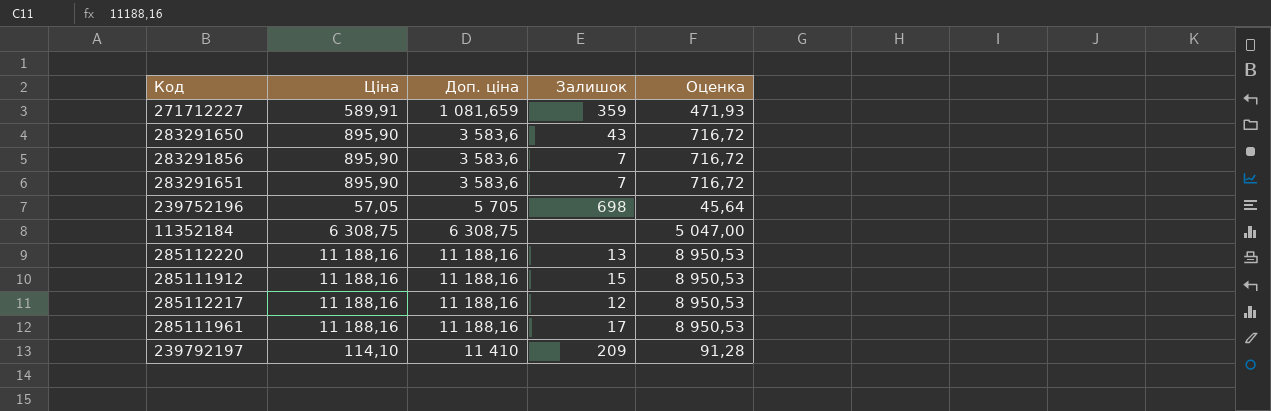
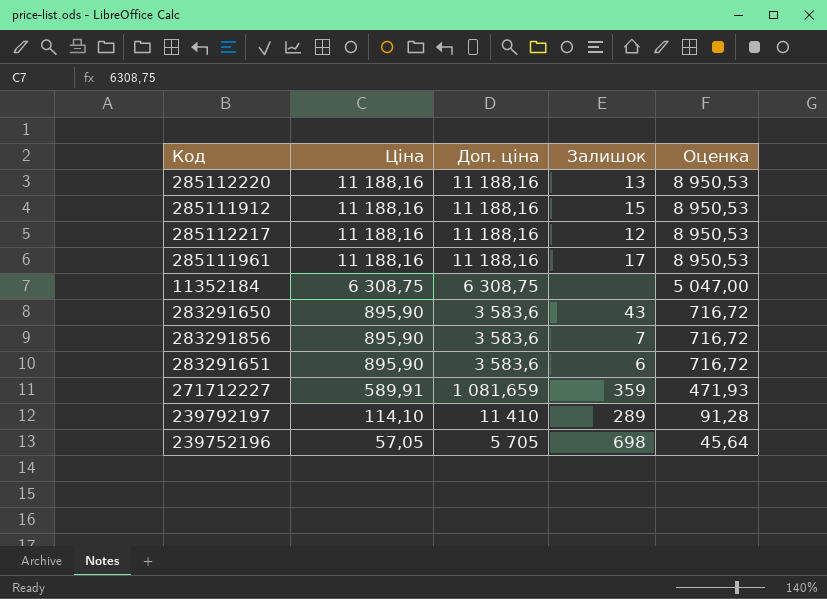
row order: Доп. ціна ascending -> Ціна descending
283291651 | Залишок: 7 -> 6
239792197 | Залишок: 209 -> 289

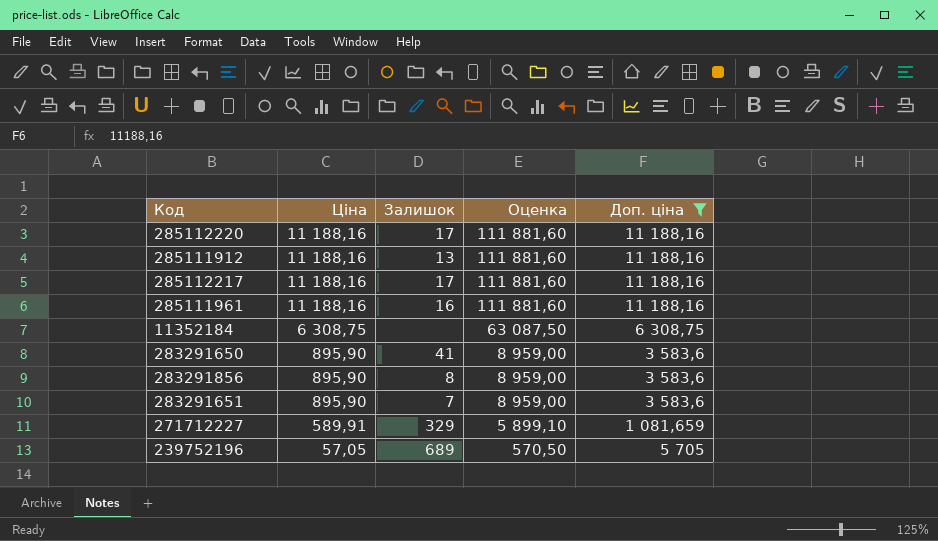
filter: none -> Доп. ціна != 11 410
column Оценка | formula: [Ціна] * 0,8 -> [Ціна] * 10
column Доп. ціна | position: 3 -> 5
285112220 | Залишок: 13 -> 17
285111912 | Залишок: 15 -> 13
285112217 | Залишок: 12 -> 17
285111961 | Залишок: 17 -> 16
283291650 | Залишок: 43 -> 41
283291856 | Залишок: 7 -> 8
283291651 | Залишок: 6 -> 7
271712227 | Залишок: 359 -> 329
239752196 | Залишок: 698 -> 689

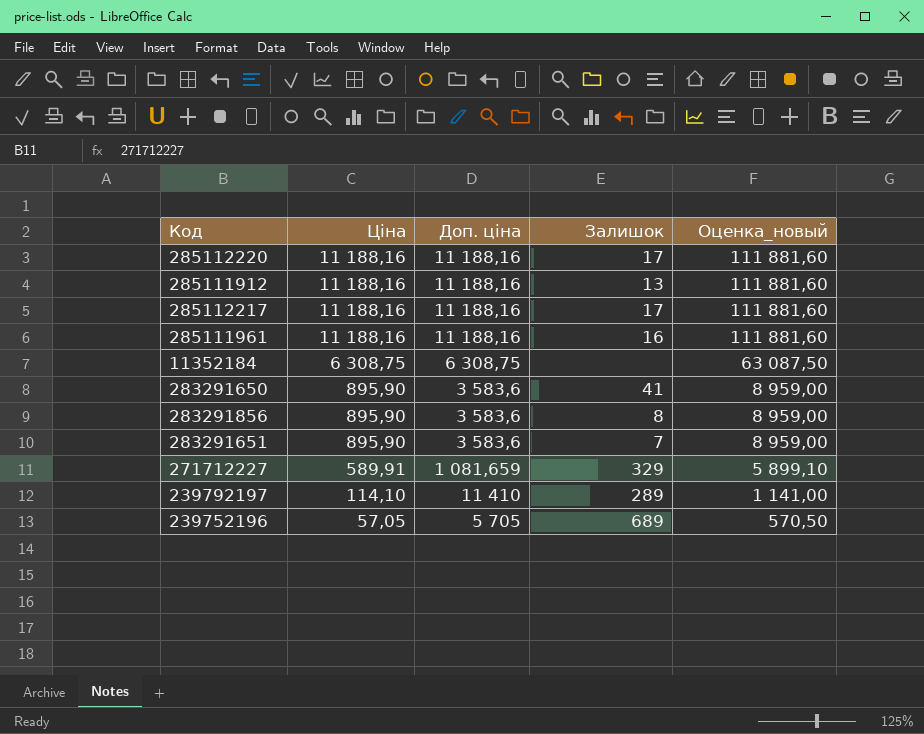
filter: Доп. ціна != 11 410 -> none
column Доп. ціна | position: 5 -> 3
column name: Оценка -> Оценка_новый

